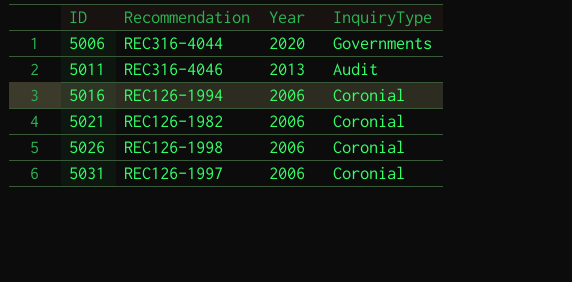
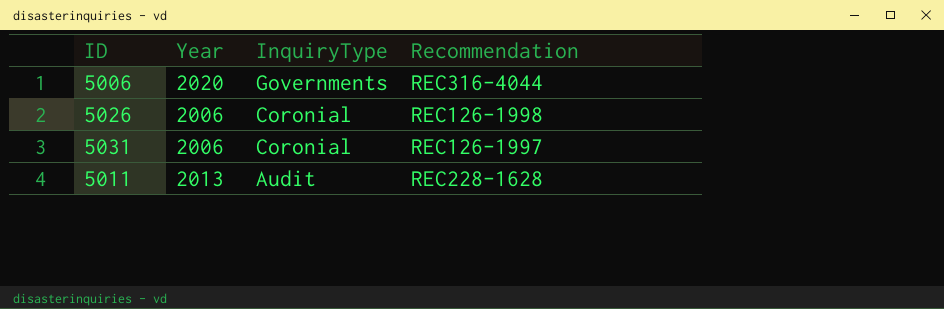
row order: ID ascending -> InquiryType descending
column Recommendation | position: 2 -> 4
row 5016: REC126-1994 | 2006 | Coronial -> none
row 5021: REC126-1982 | 2006 | Coronial -> none
5011 | Recommendation: REC316-4046 -> REC228-1628

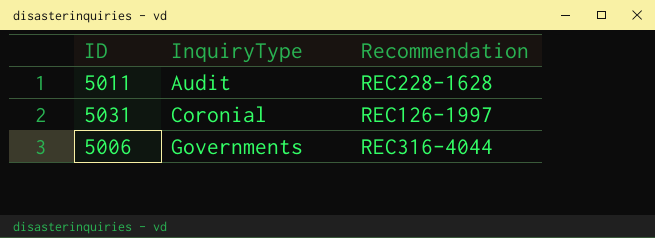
row order: InquiryType descending -> InquiryType ascending
column Year | position: 2 -> none
row 5026: 2006 | Coronial | REC126-1998 -> none

